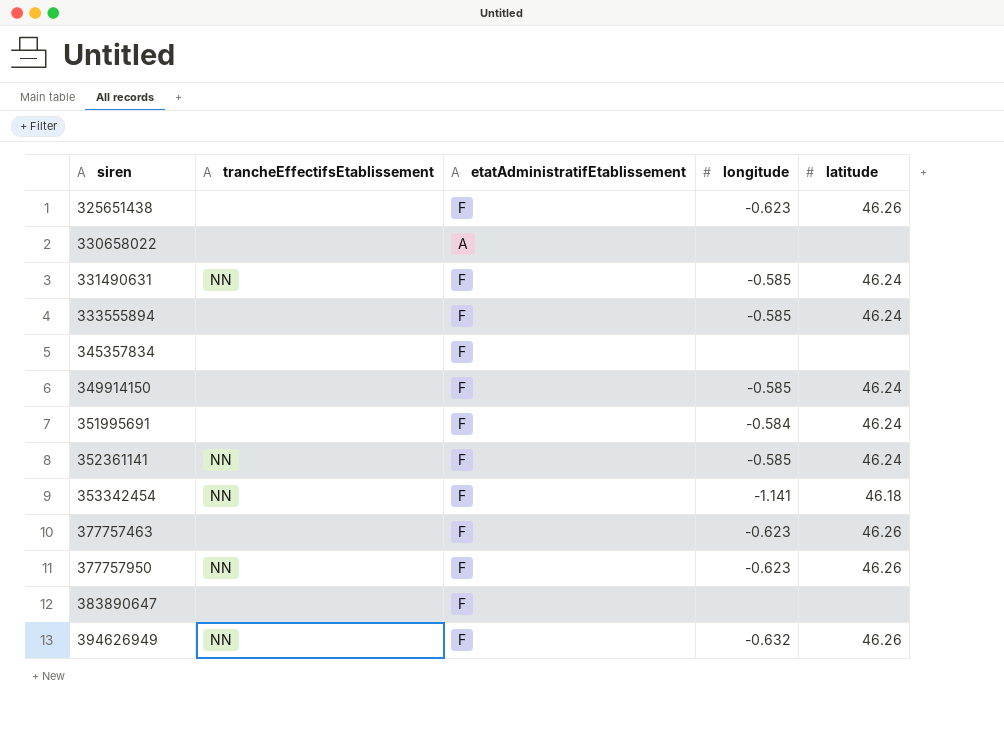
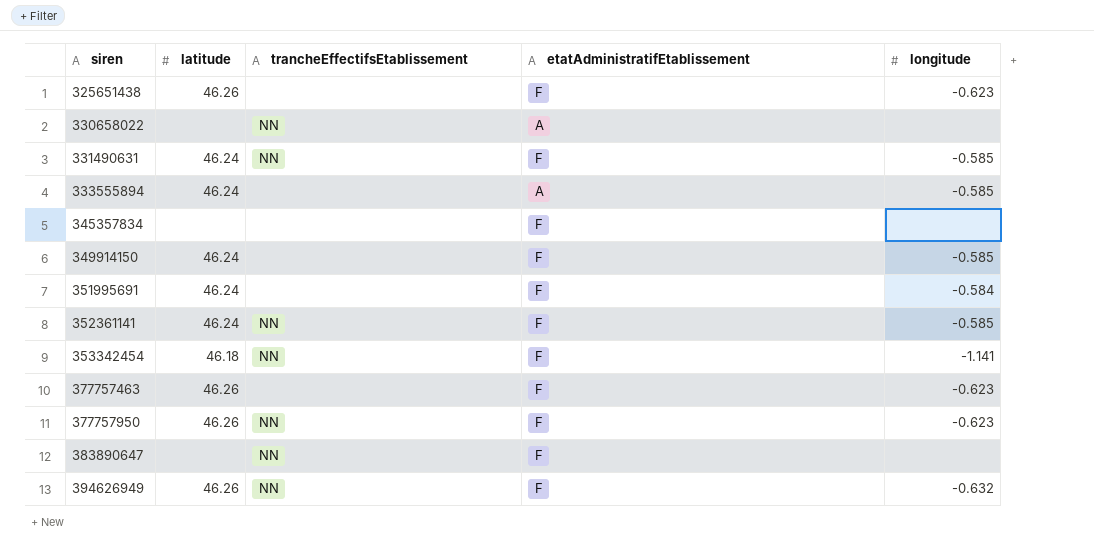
column latitude | position: 5 -> 2
330658022 | trancheEffectifsEtablissement: none -> NN
333555894 | etatAdministratifEtablissement: F -> A
383890647 | trancheEffectifsEtablissement: none -> NN

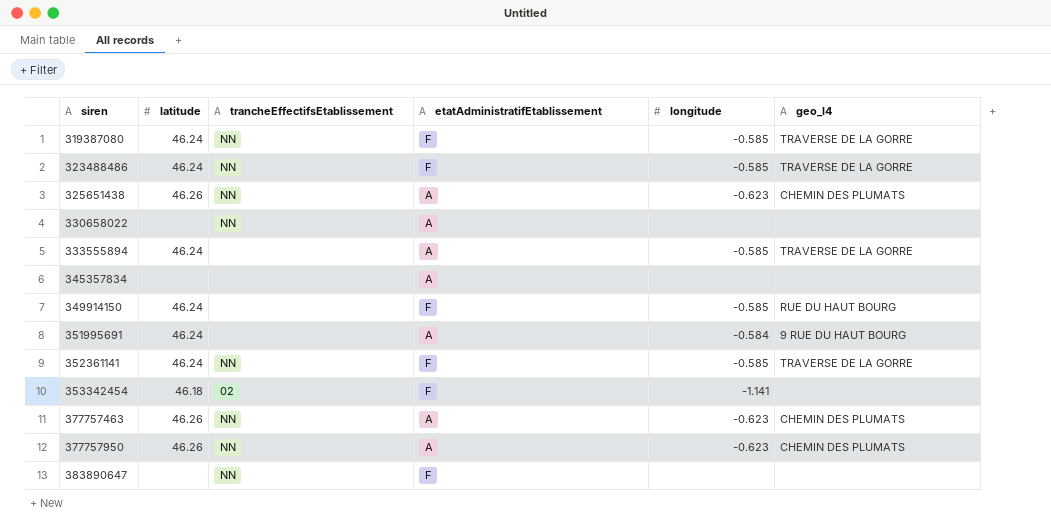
column geo_l4 | position: none -> 6
row 331490631: 46.24 | NN | F | -0.585 -> none
row 394626949: 46.26 | NN | F | -0.632 -> none
row 319387080: none -> 46.24 | NN | F | -0.585 | TRAVERSE DE LA GORRE
row 323488486: none -> 46.24 | NN | F | -0.585 | TRAVERSE DE LA GORRE
325651438 | trancheEffectifsEtablissement: none -> NN
325651438 | etatAdministratifEtablissement: F -> A
345357834 | etatAdministratifEtablissement: F -> A
351995691 | etatAdministratifEtablissement: F -> A
353342454 | trancheEffectifsEtablissement: NN -> 02
377757463 | trancheEffectifsEtablissement: none -> NN
377757463 | etatAdministratifEtablissement: F -> A
377757950 | etatAdministratifEtablissement: F -> A

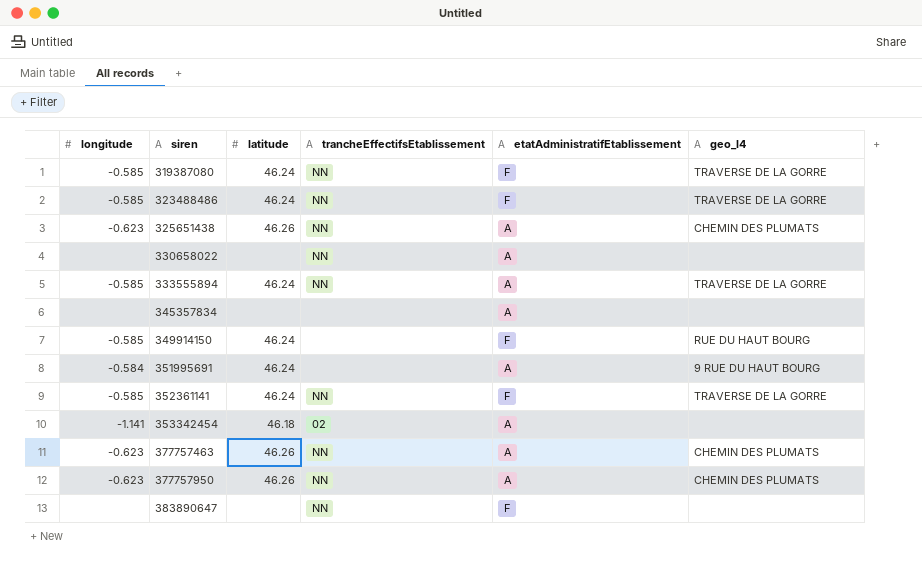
column longitude | position: 5 -> 1
333555894 | trancheEffectifsEtablissement: none -> NN
353342454 | etatAdministratifEtablissement: F -> A

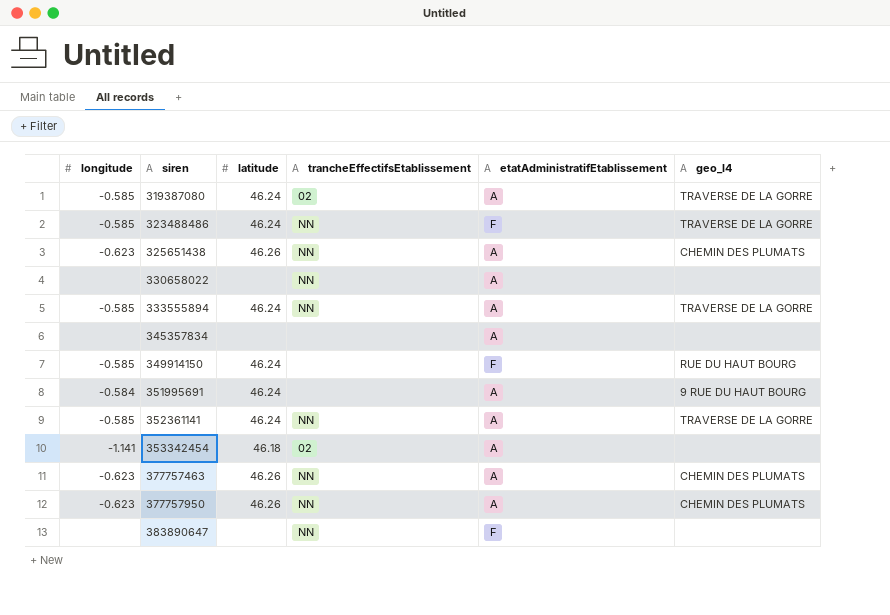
319387080 | trancheEffectifsEtablissement: NN -> 02
319387080 | etatAdministratifEtablissement: F -> A
352361141 | etatAdministratifEtablissement: F -> A

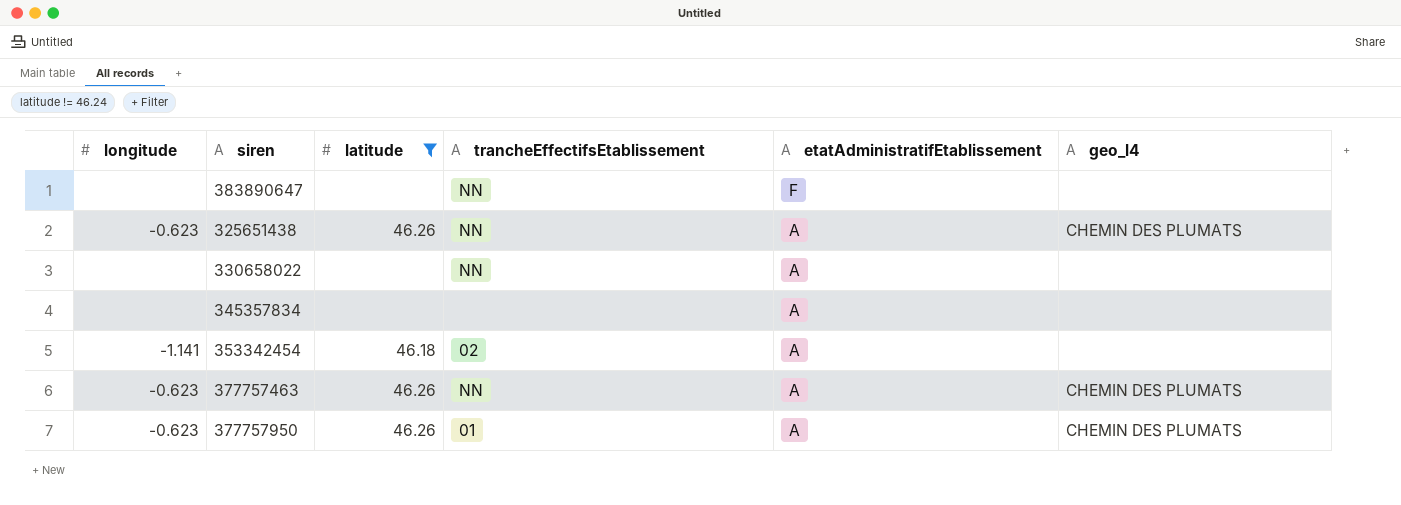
filter: none -> latitude != 46.24
row order: siren ascending -> etatAdministratifEtablissement descending
377757950 | trancheEffectifsEtablissement: NN -> 01

